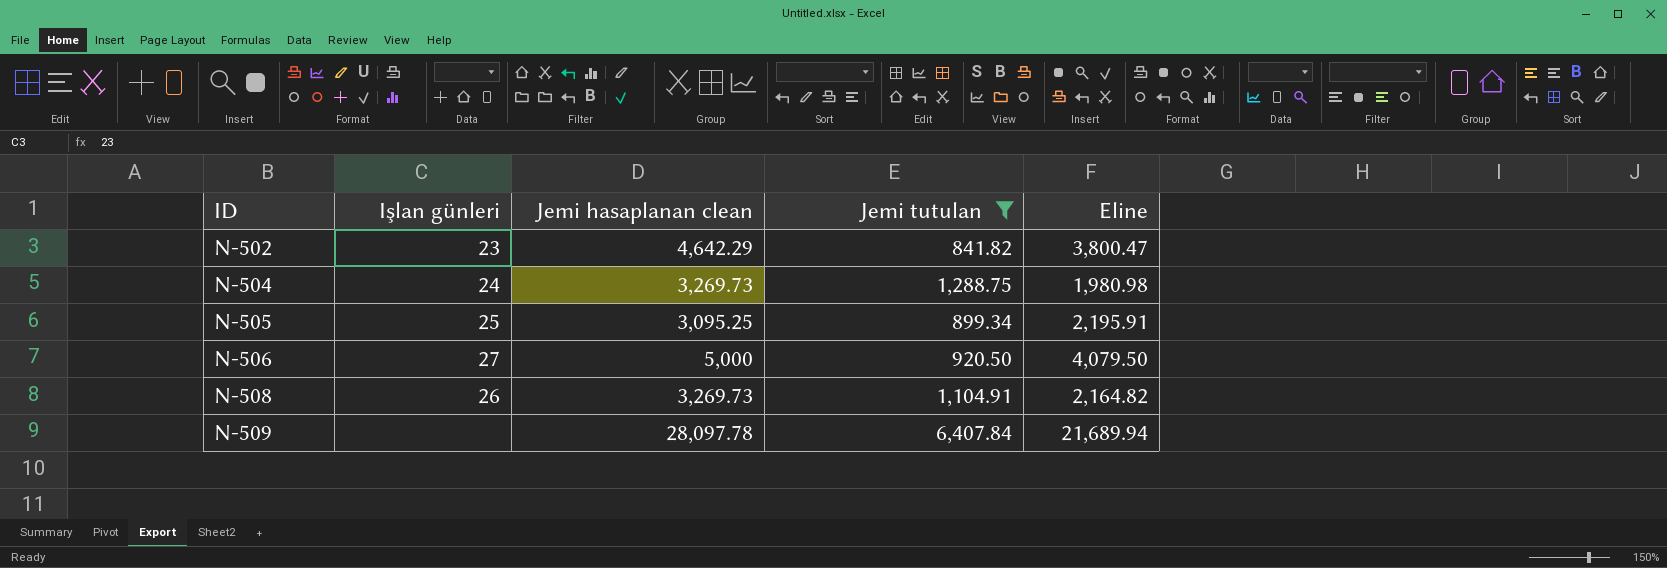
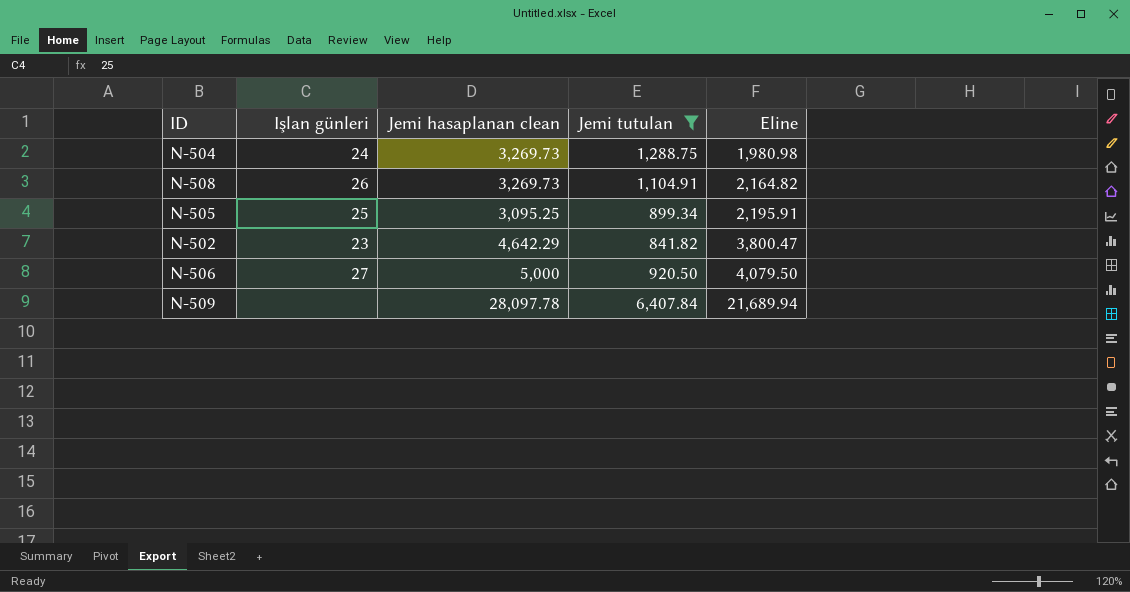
row order: ID ascending -> Eline ascending

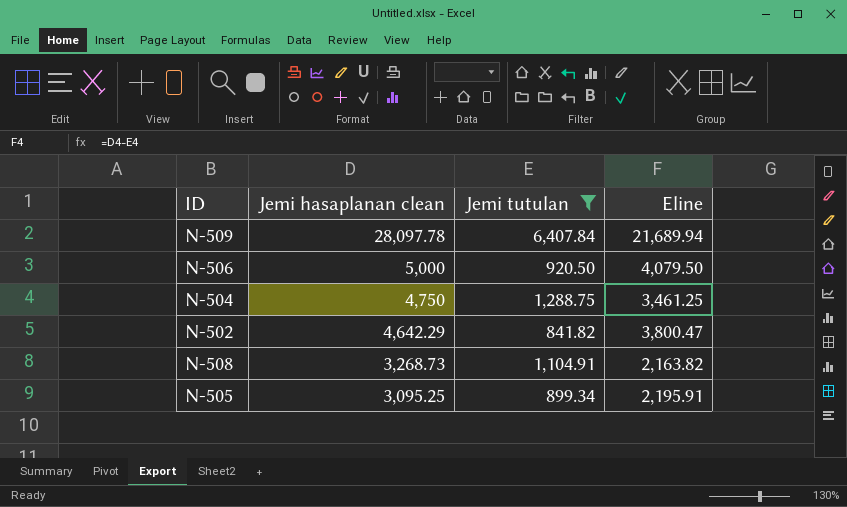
row order: Eline ascending -> Jemi hasaplanan clean descending
column Işlan günleri | position: 2 -> none
N-504 | Jemi hasaplanan clean: 3,269.73 -> 4,750
N-504 | Eline: 1,980.98 -> 3,461.25
N-508 | Jemi hasaplanan clean: 3,269.73 -> 3,268.73
N-508 | Eline: 2,164.82 -> 2,163.82

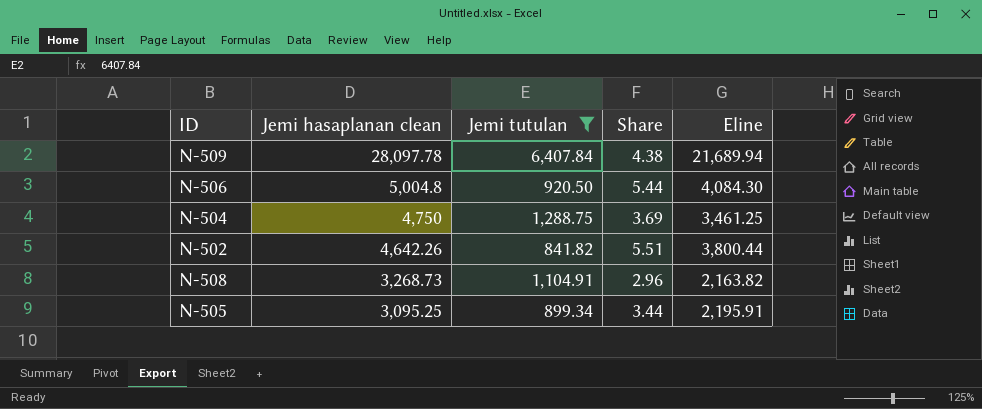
column Share | formula: none -> [Jemi hasaplanan clean] / [Jemi tutulan]
N-506 | Jemi hasaplanan clean: 5,000 -> 5,004.8
N-506 | Eline: 4,079.50 -> 4,084.30
N-502 | Jemi hasaplanan clean: 4,642.29 -> 4,642.26
N-502 | Eline: 3,800.47 -> 3,800.44

